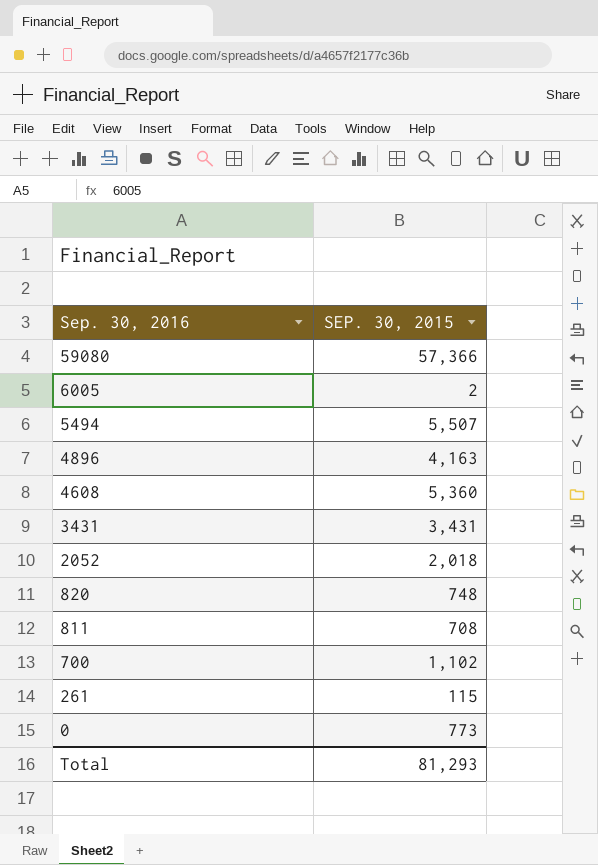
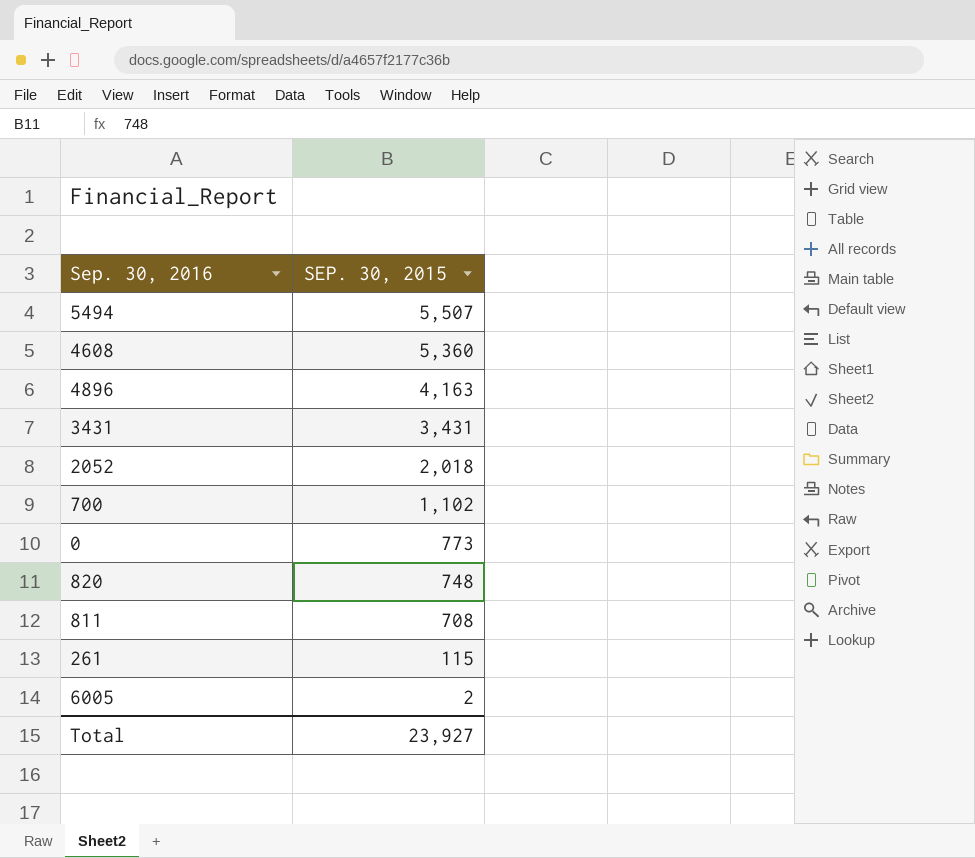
row order: Sep. 30, 2016 descending -> SEP. 30, 2015 descending
row 59080: 57,366 -> none
Total | SEP. 30, 2015: 81,293 -> 23,927

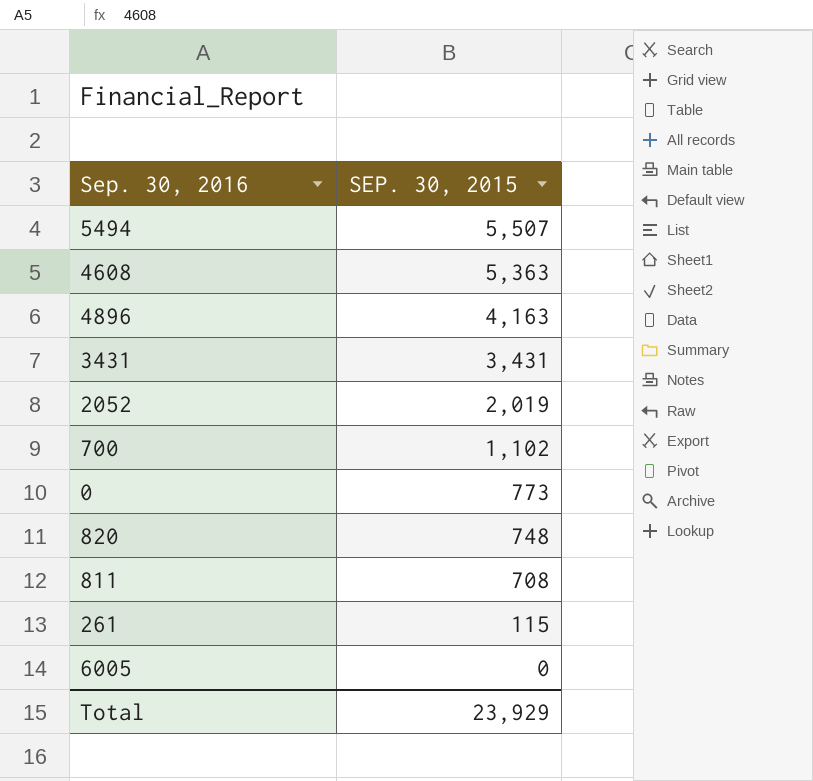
4608 | SEP. 30, 2015: 5,360 -> 5,363
2052 | SEP. 30, 2015: 2,018 -> 2,019
6005 | SEP. 30, 2015: 2 -> 0
Total | SEP. 30, 2015: 23,927 -> 23,929

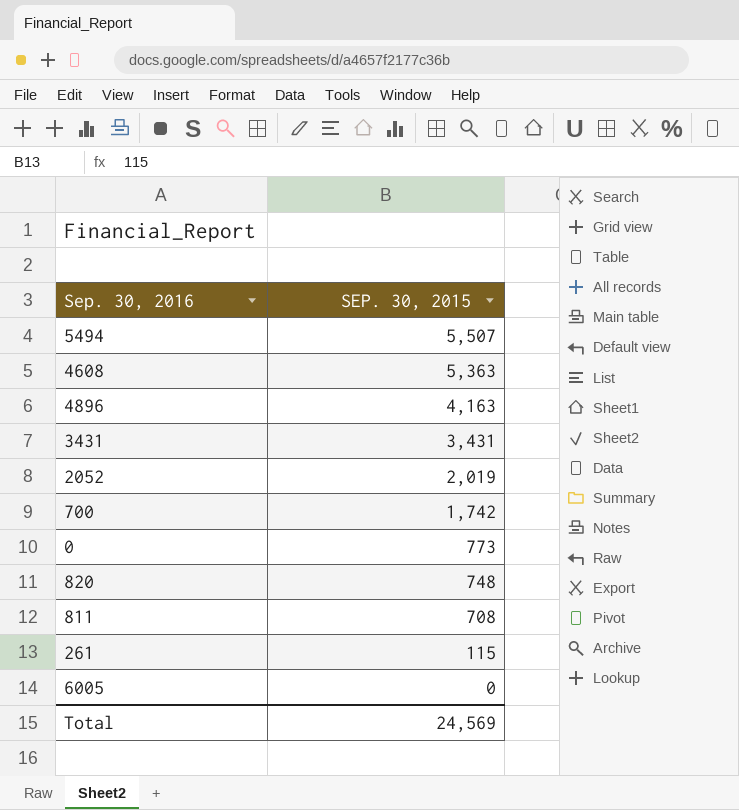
700 | SEP. 30, 2015: 1,102 -> 1,742
Total | SEP. 30, 2015: 23,929 -> 24,569

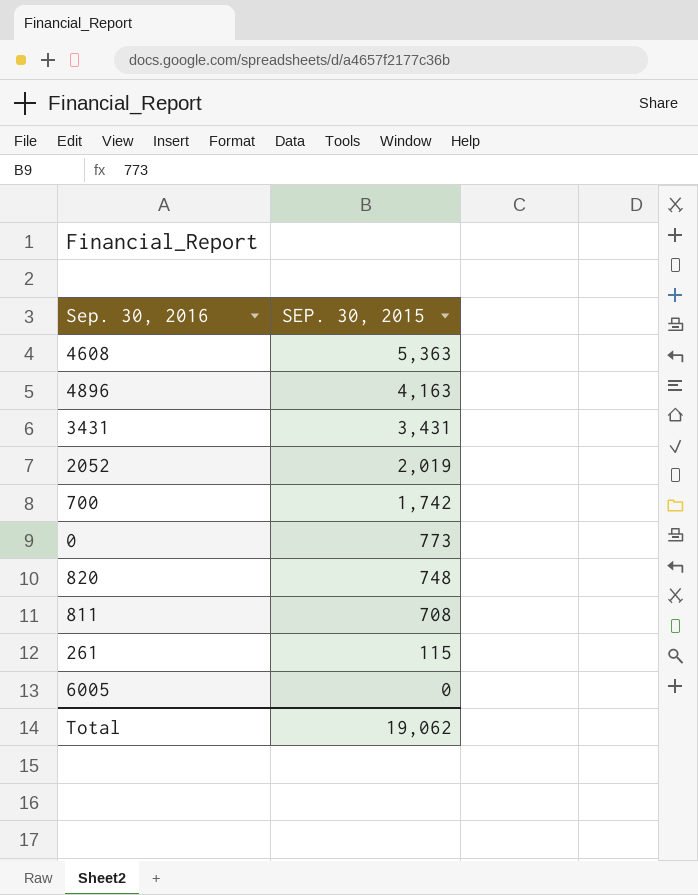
row 5494: 5,507 -> none
Total | SEP. 30, 2015: 24,569 -> 19,062

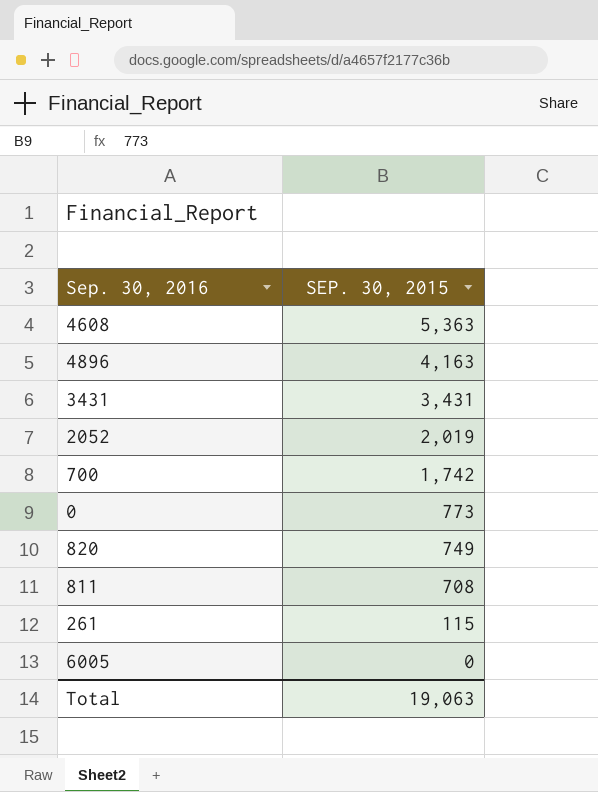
820 | SEP. 30, 2015: 748 -> 749
Total | SEP. 30, 2015: 19,062 -> 19,063

